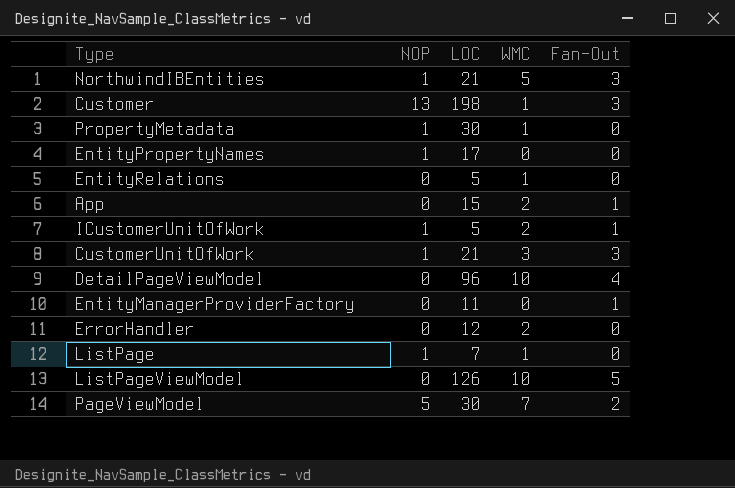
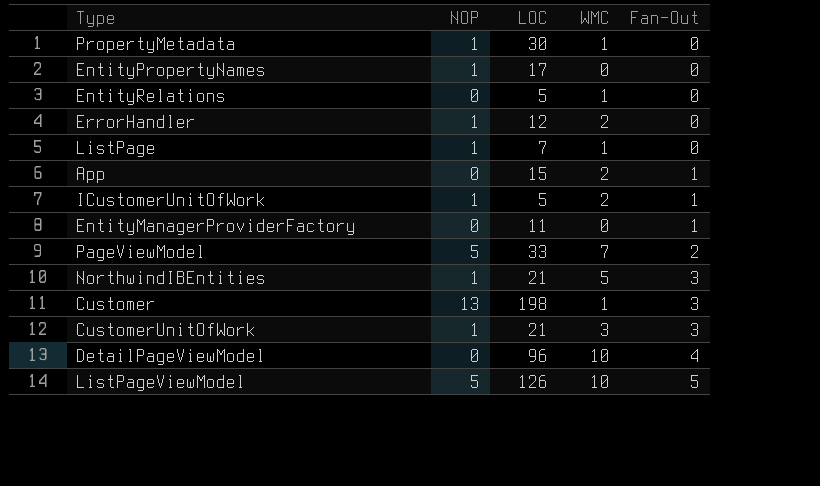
row order: none -> Fan-Out ascending
ErrorHandler | NOP: 0 -> 1
PageViewModel | LOC: 30 -> 33
ListPageViewModel | NOP: 0 -> 5

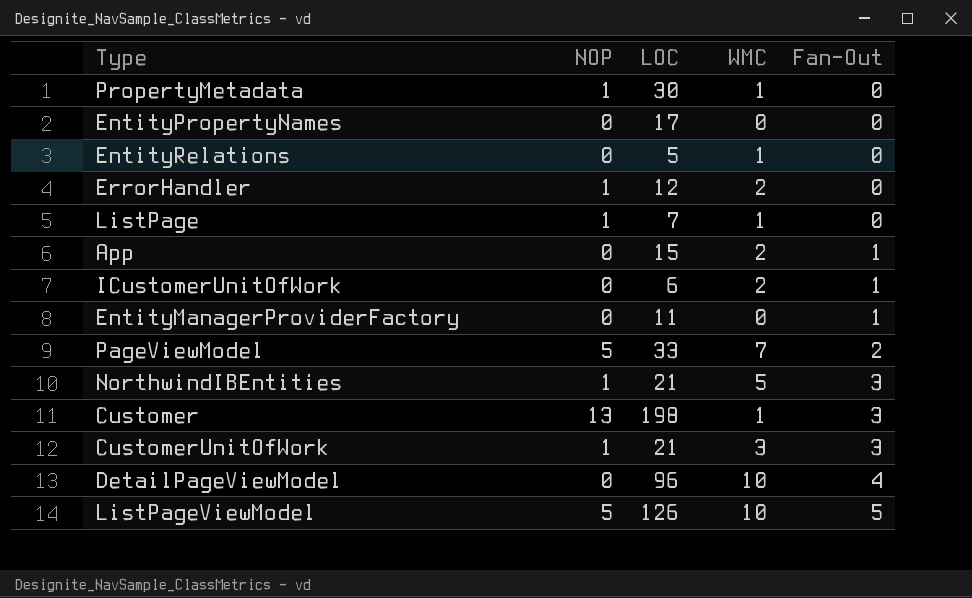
EntityPropertyNames | NOP: 1 -> 0
ICustomerUnitOfWork | NOP: 1 -> 0
ICustomerUnitOfWork | LOC: 5 -> 6

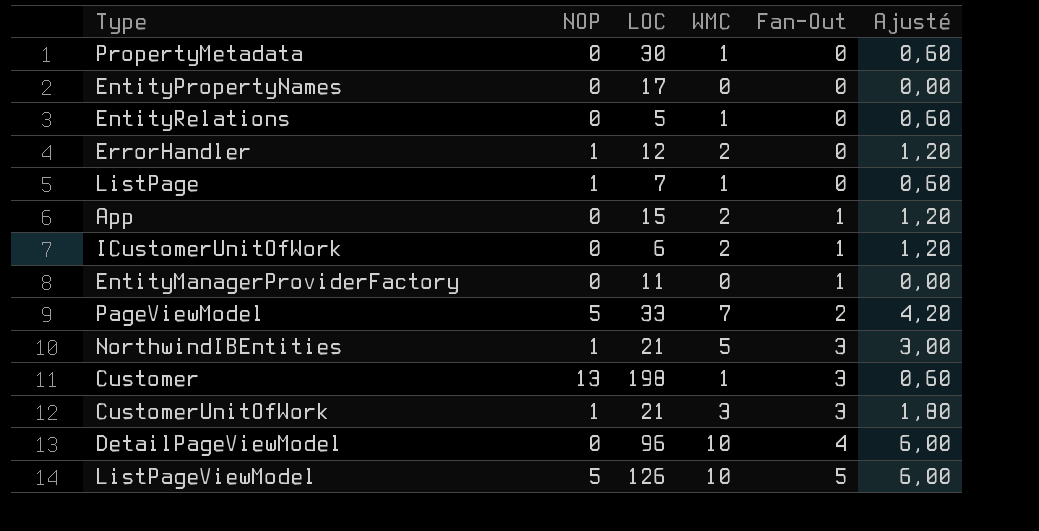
column Ajusté | formula: none -> [WMC] * 0,6
PropertyMetadata | NOP: 1 -> 0

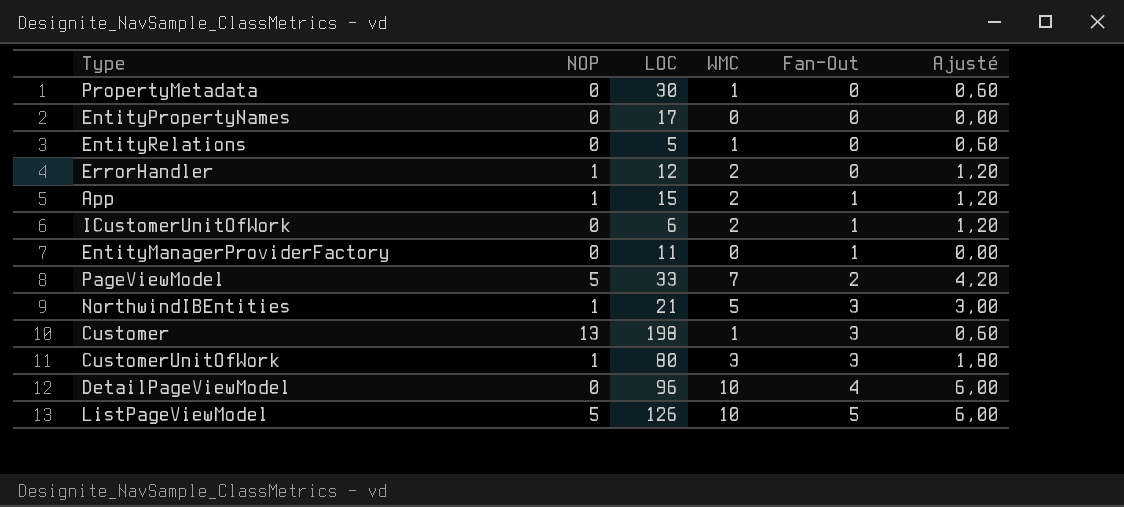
row ListPage: 1 | 7 | 1 | 0 | 0,60 -> none
App | NOP: 0 -> 1
CustomerUnitOfWork | LOC: 21 -> 80

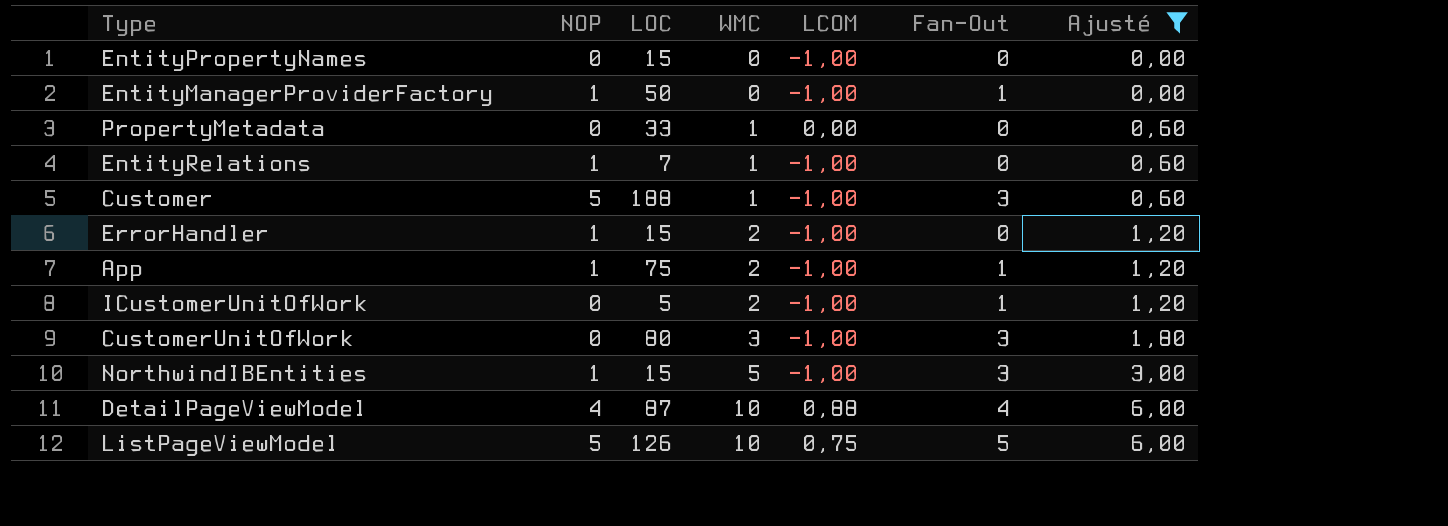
filter: none -> Ajusté != 4,20
row order: Fan-Out ascending -> WMC ascending
column LCOM | position: none -> 5
EntityPropertyNames | LOC: 17 -> 15
EntityManagerProviderFactory | NOP: 0 -> 1
EntityManagerProviderFactory | LOC: 11 -> 50
PropertyMetadata | LOC: 30 -> 33
EntityRelations | NOP: 0 -> 1
EntityRelations | LOC: 5 -> 7
Customer | NOP: 13 -> 5
Customer | LOC: 198 -> 188
ErrorHandler | LOC: 12 -> 15
App | LOC: 15 -> 75
ICustomerUnitOfWork | LOC: 6 -> 5
CustomerUnitOfWork | NOP: 1 -> 0
NorthwindIBEntities | LOC: 21 -> 15
DetailPageViewModel | NOP: 0 -> 4
DetailPageViewModel | LOC: 96 -> 87

